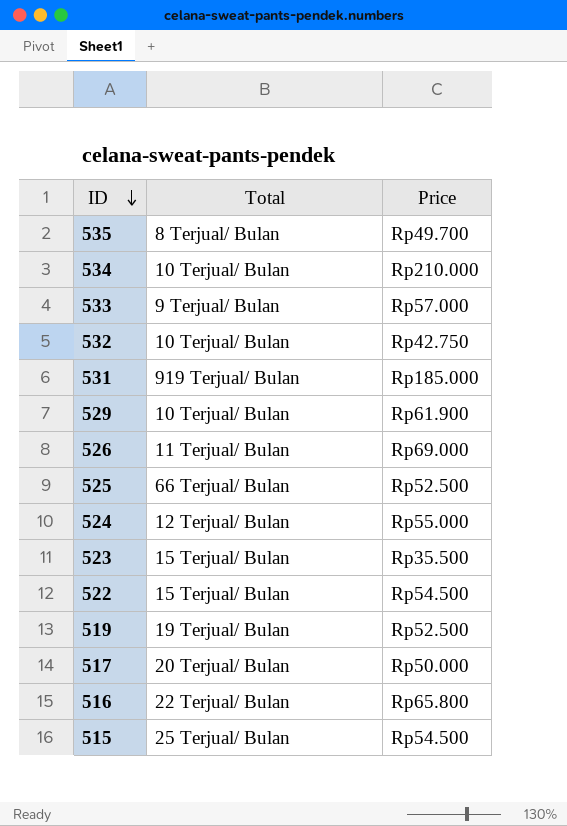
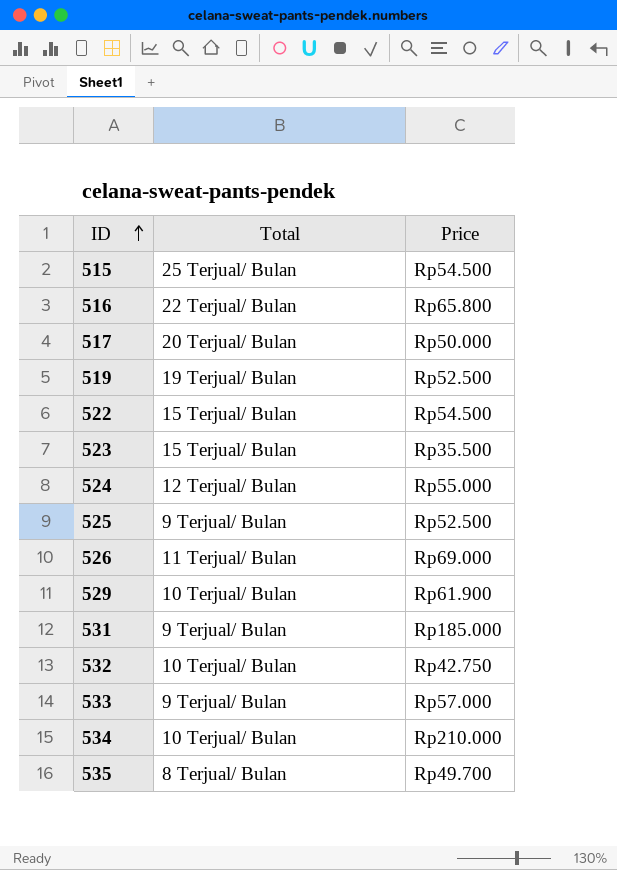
row order: ID descending -> ID ascending
525 | Total: 66 Terjual/ Bulan -> 9 Terjual/ Bulan
531 | Total: 919 Terjual/ Bulan -> 9 Terjual/ Bulan

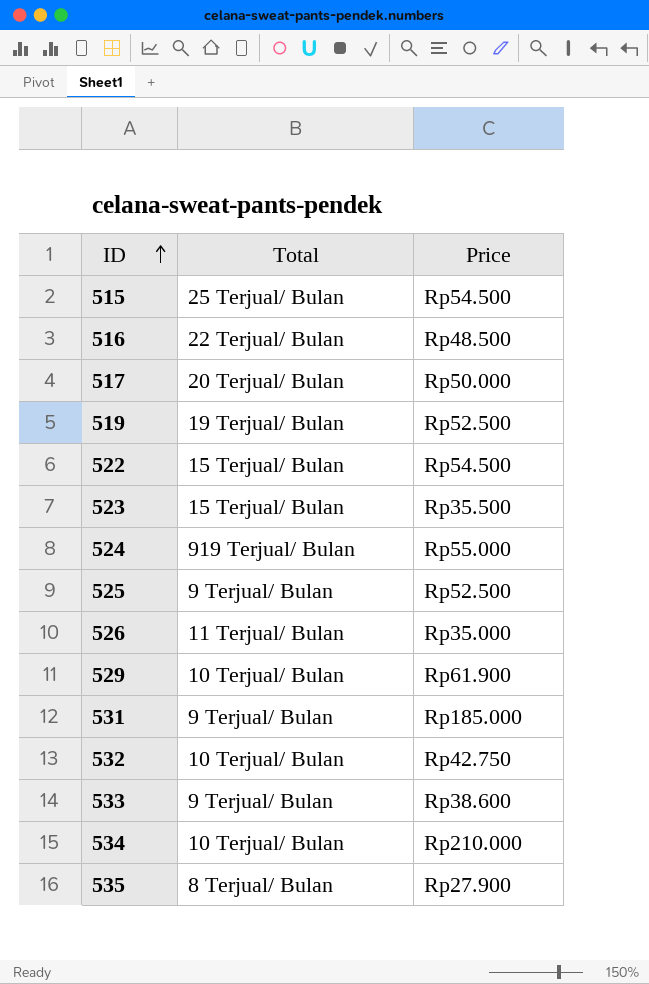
516 | Price: Rp65.800 -> Rp48.500
524 | Total: 12 Terjual/ Bulan -> 919 Terjual/ Bulan
526 | Price: Rp69.000 -> Rp35.000
533 | Price: Rp57.000 -> Rp38.600
535 | Price: Rp49.700 -> Rp27.900

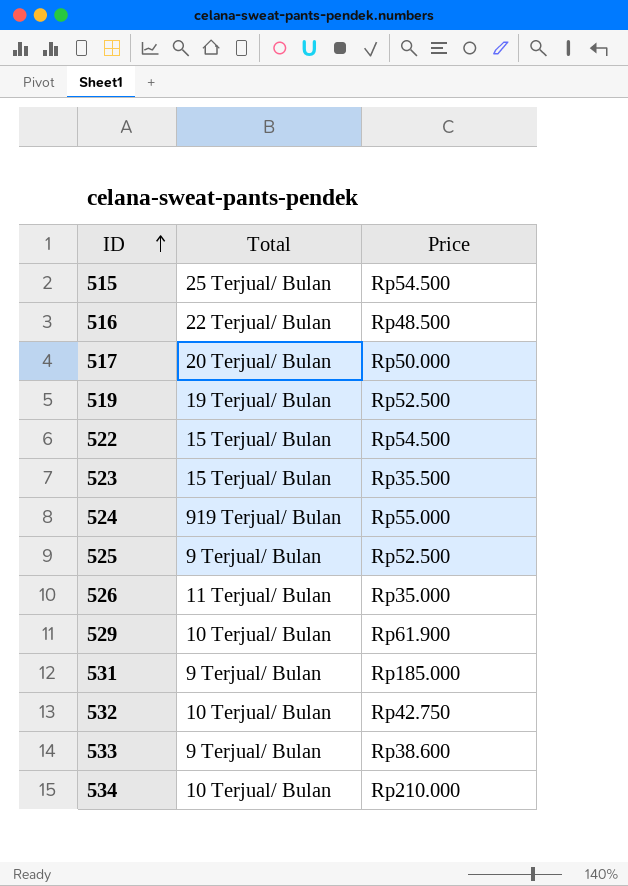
row 535: 8 Terjual/ Bulan | Rp27.900 -> none

